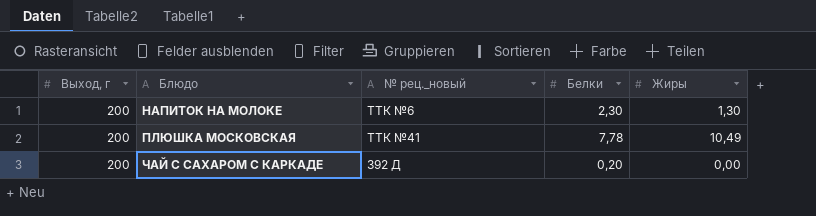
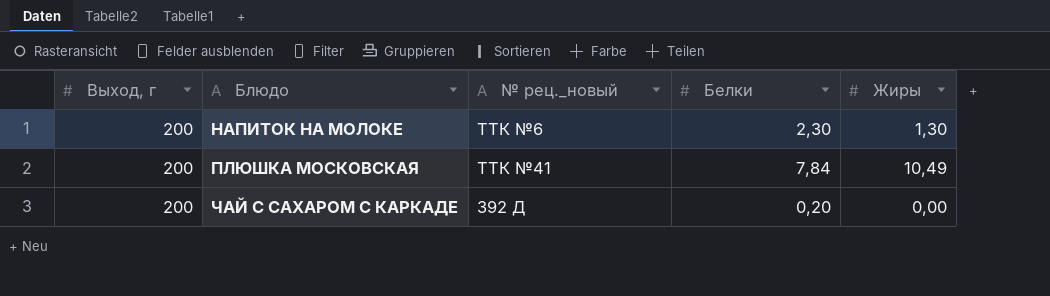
ПЛЮШКА МОСКОВСКАЯ | Белки: 7,78 -> 7,84

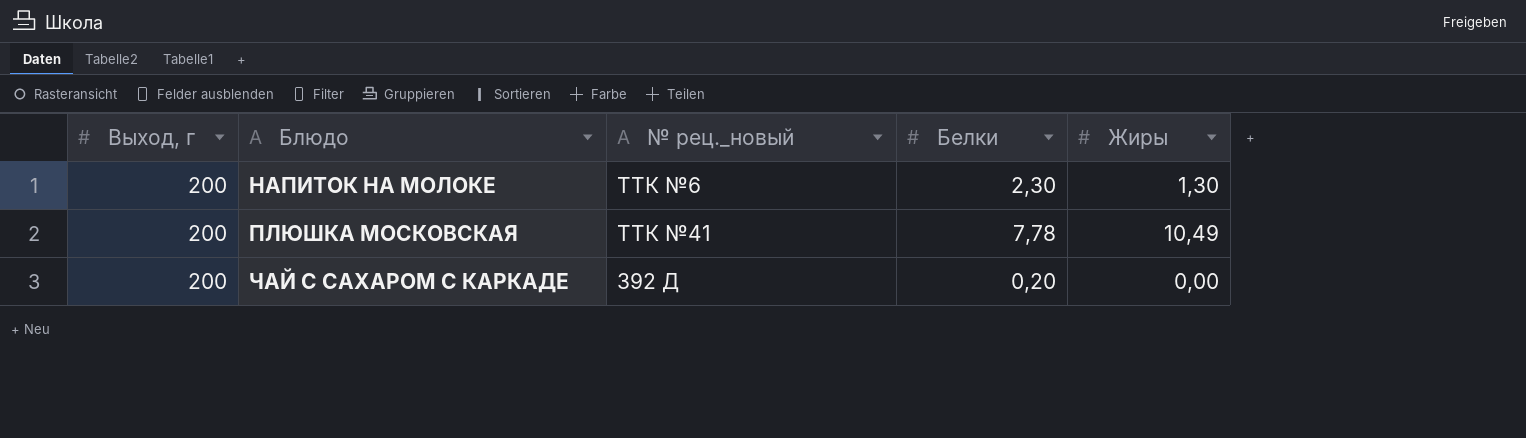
ПЛЮШКА МОСКОВСКАЯ | Белки: 7,84 -> 7,78

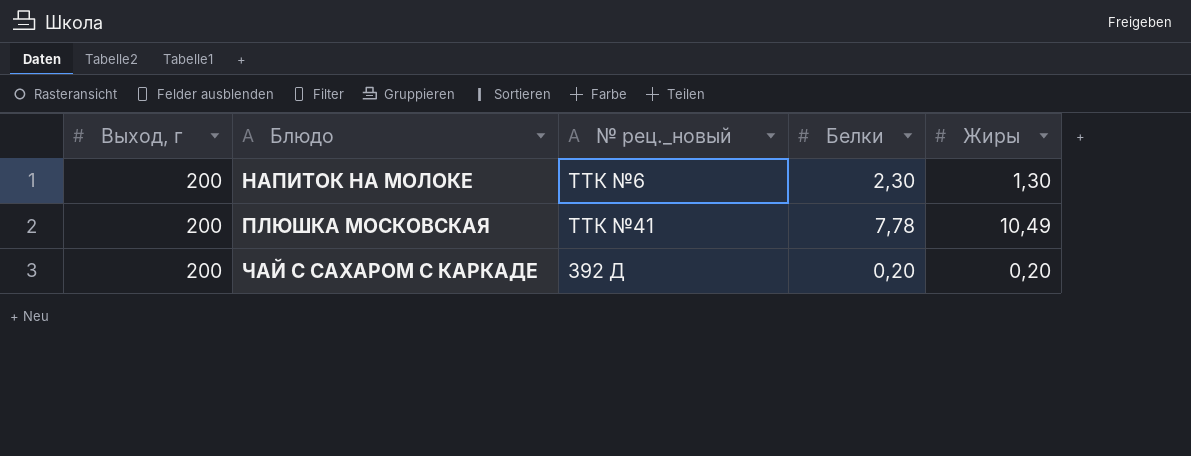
ЧАЙ С САХАРОМ С КАРКАДЕ | Жиры: 0,00 -> 0,20

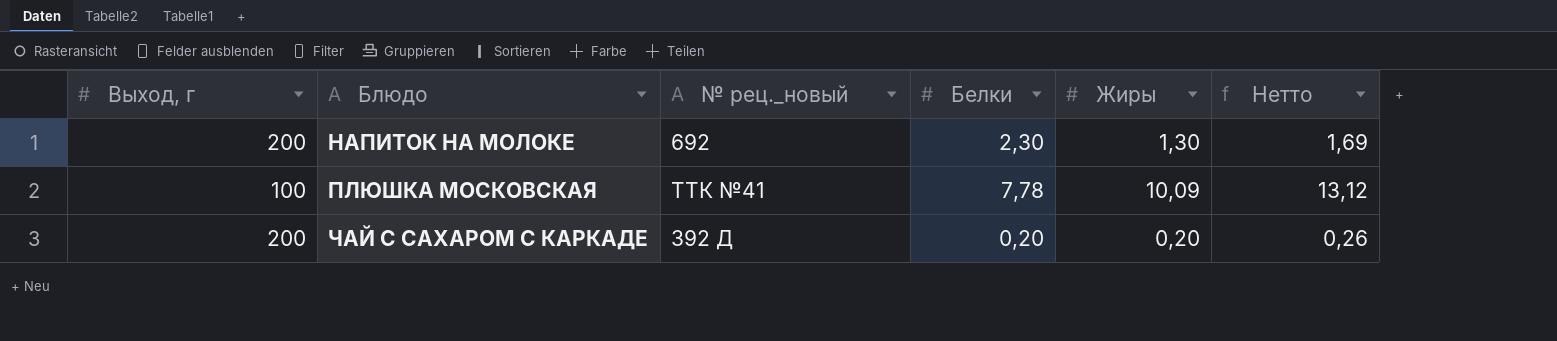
column Нетто | formula: none -> [Жиры] * 1,3
НАПИТОК НА МОЛОКЕ | № рец._новый: ТТК №6 -> 692
ПЛЮШКА МОСКОВСКАЯ | Выход, г: 200 -> 100
ПЛЮШКА МОСКОВСКАЯ | Жиры: 10,49 -> 10,09

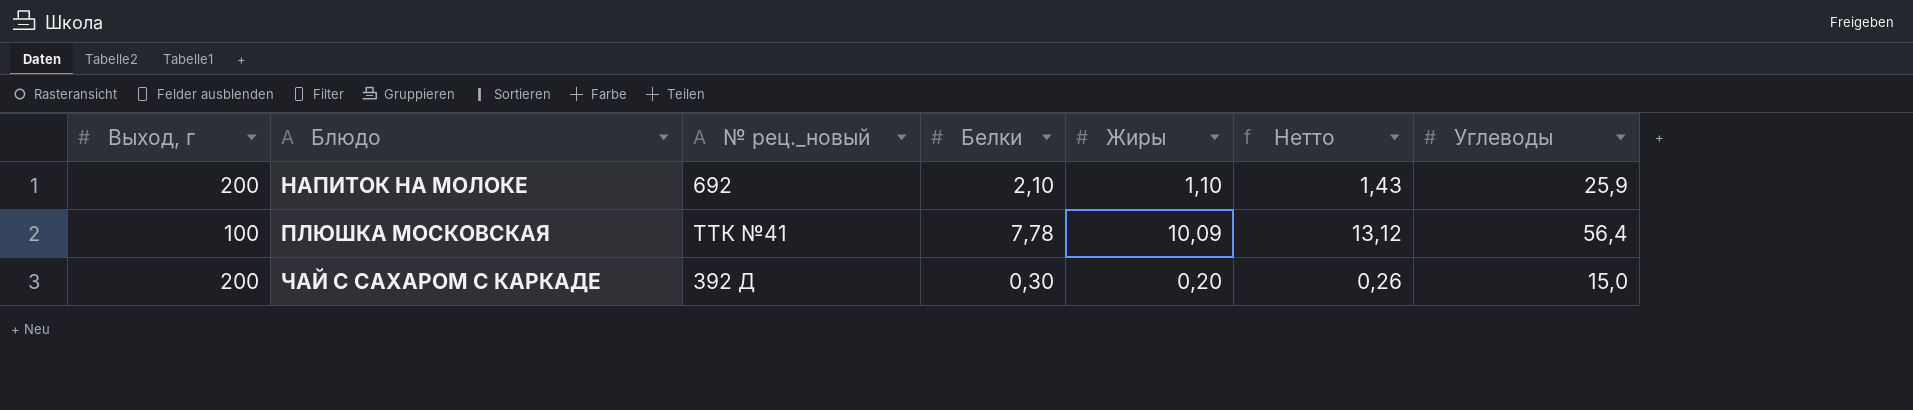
column Углеводы | position: none -> 7
НАПИТОК НА МОЛОКЕ | Белки: 2,30 -> 2,10
НАПИТОК НА МОЛОКЕ | Жиры: 1,30 -> 1,10
НАПИТОК НА МОЛОКЕ | Нетто: 1,69 -> 1,43
ЧАЙ С САХАРОМ С КАРКАДЕ | Белки: 0,20 -> 0,30

